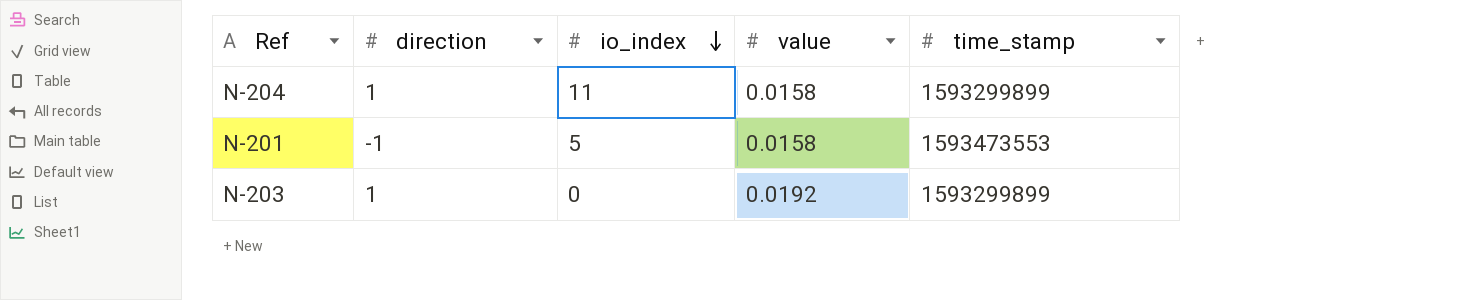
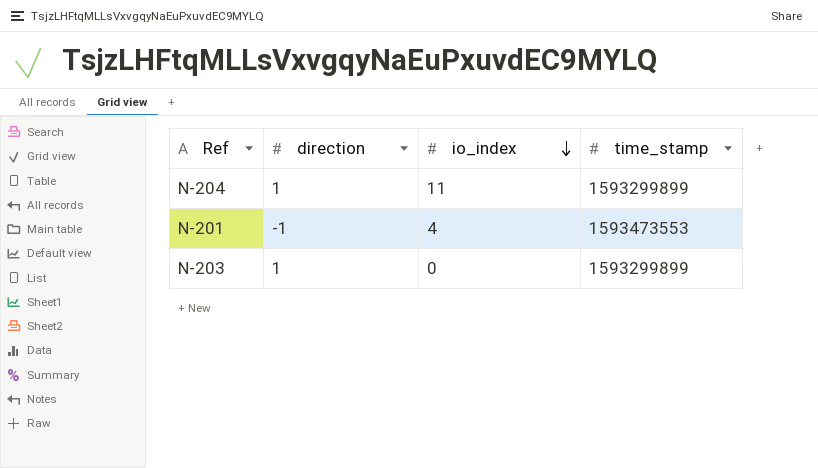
column value | position: 4 -> none
N-201 | io_index: 5 -> 4

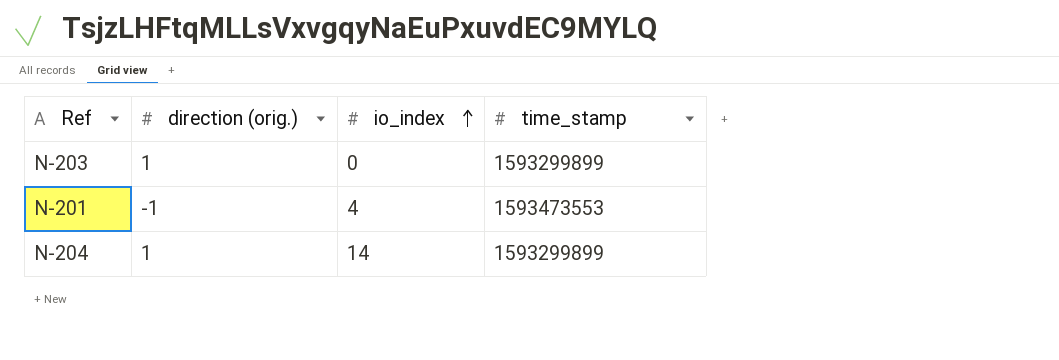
row order: io_index descending -> io_index ascending
column name: direction -> direction (orig.)
N-204 | io_index: 11 -> 14

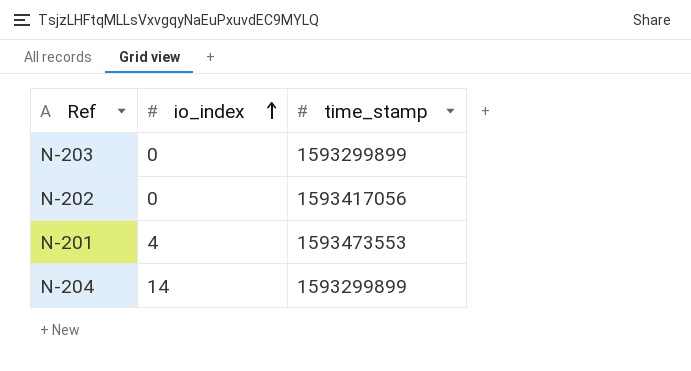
column direction (orig.) | position: 2 -> none
row N-202: none -> 0 | 1593417056

